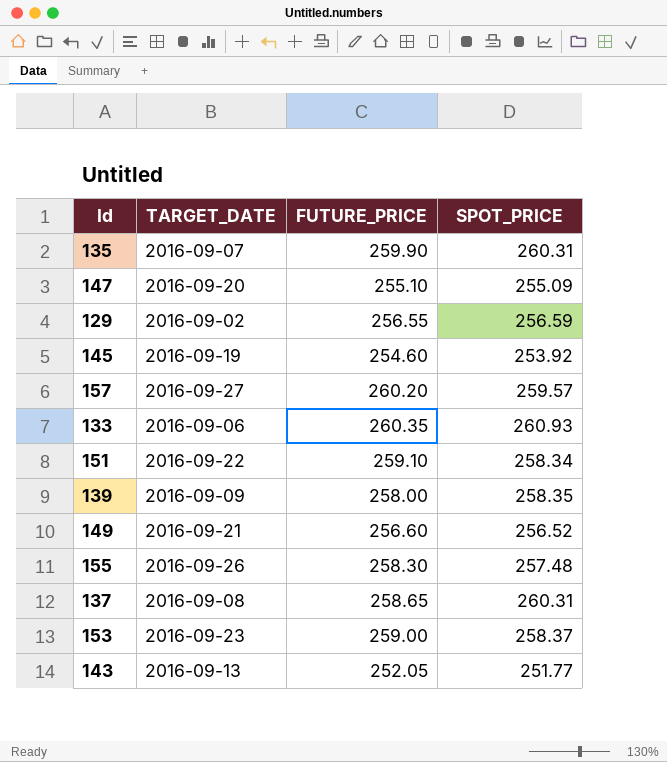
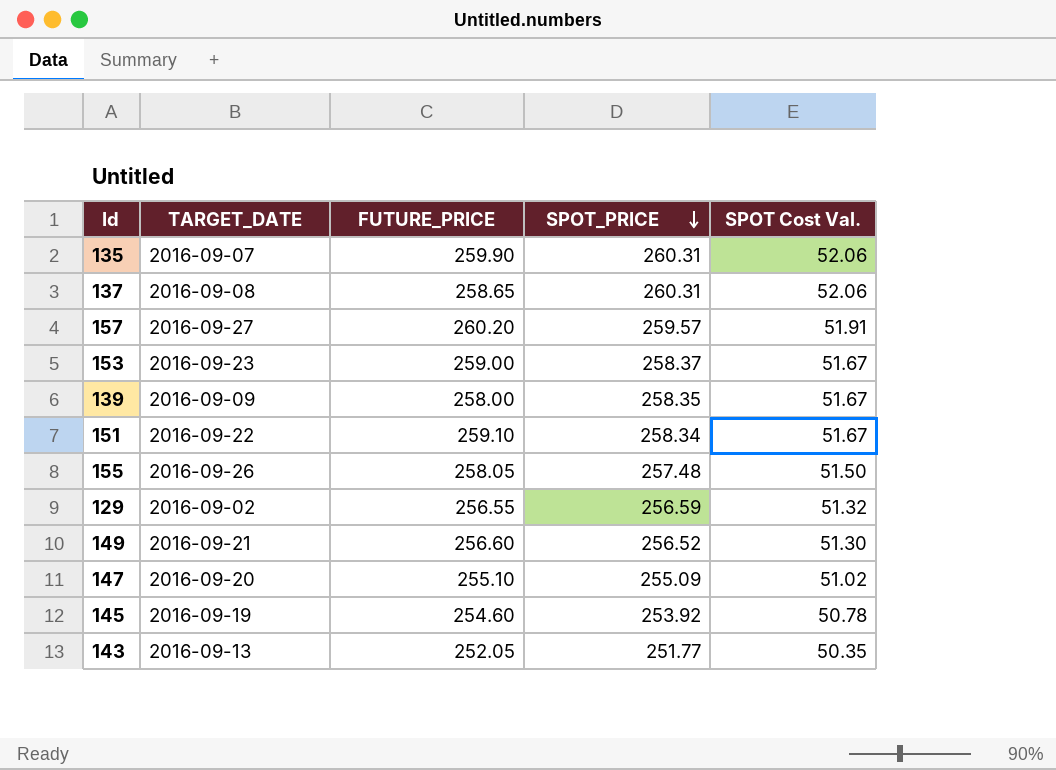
row order: none -> SPOT_PRICE descending
column SPOT Cost Val. | formula: none -> [SPOT_PRICE] * 0.2
row 133: 2016-09-06 | 260.35 | 260.93 -> none
155 | FUTURE_PRICE: 258.30 -> 258.05

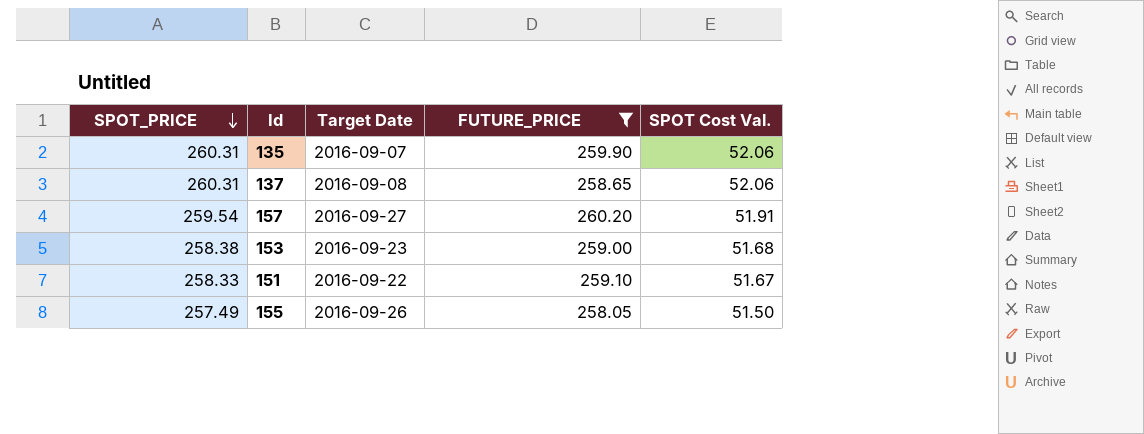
filter: none -> FUTURE_PRICE >= 258.05
column SPOT_PRICE | position: 4 -> 1
column name: TARGET_DATE -> Target Date
157 | SPOT_PRICE: 259.57 -> 259.54
153 | SPOT_PRICE: 258.37 -> 258.38
153 | SPOT Cost Val.: 51.67 -> 51.68
151 | SPOT_PRICE: 258.34 -> 258.33
155 | SPOT_PRICE: 257.48 -> 257.49

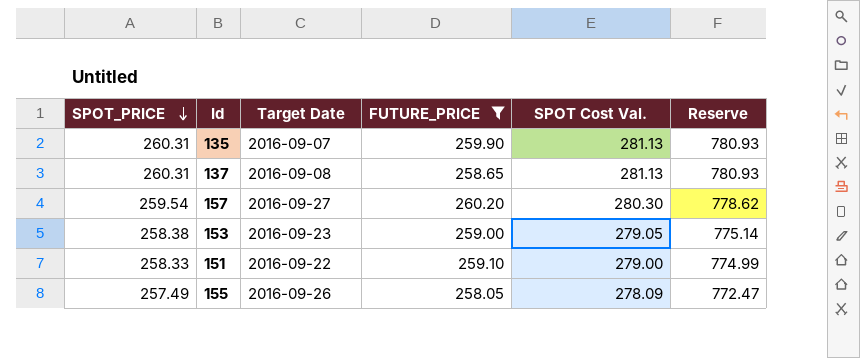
column SPOT Cost Val. | formula: [SPOT_PRICE] * 0.2 -> [SPOT_PRICE] * 1.08
column Reserve | formula: none -> [SPOT_PRICE] * 3

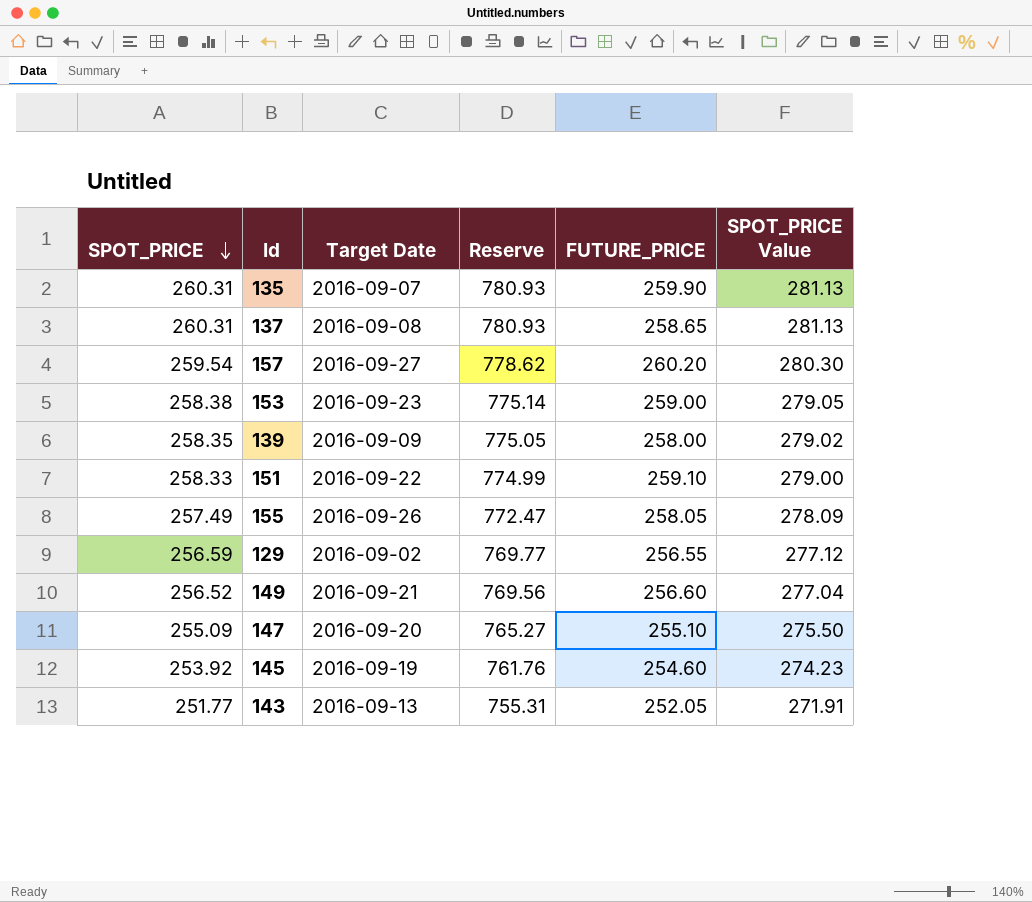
filter: FUTURE_PRICE >= 258.05 -> none
column Reserve | position: 6 -> 4
column name: SPOT Cost Val. -> SPOT_PRICE Value

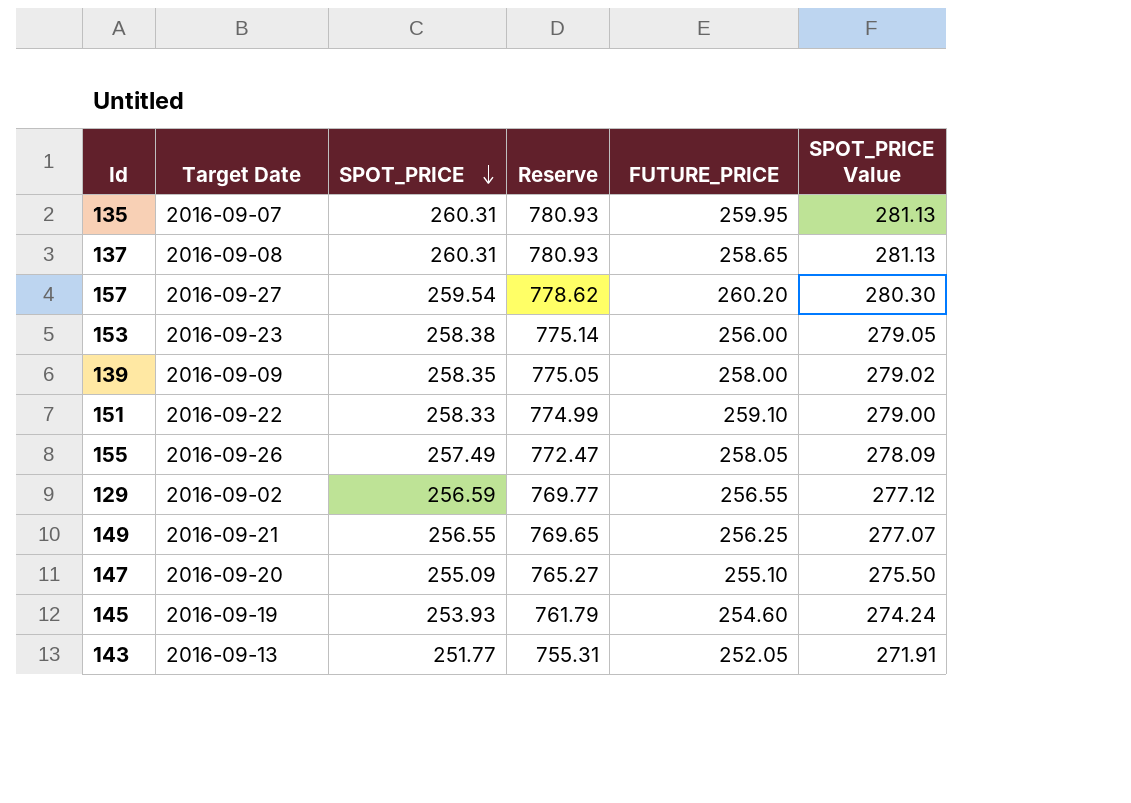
column SPOT_PRICE | position: 1 -> 3
135 | FUTURE_PRICE: 259.90 -> 259.95
153 | FUTURE_PRICE: 259.00 -> 256.00
149 | SPOT_PRICE: 256.52 -> 256.55
149 | Reserve: 769.56 -> 769.65
149 | FUTURE_PRICE: 256.60 -> 256.25
149 | SPOT_PRICE Value: 277.04 -> 277.07
145 | SPOT_PRICE: 253.92 -> 253.93
145 | Reserve: 761.76 -> 761.79
145 | SPOT_PRICE Value: 274.23 -> 274.24

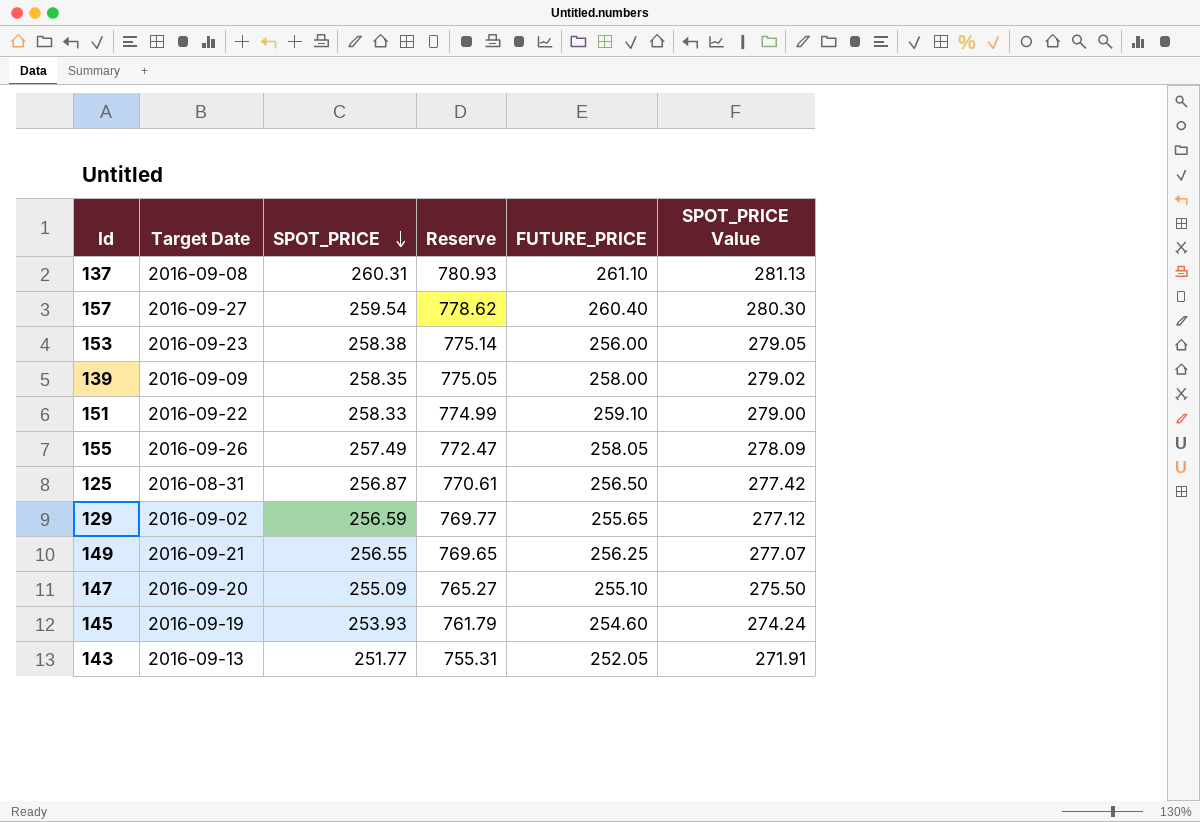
row 135: 2016-09-07 | 260.31 | 780.93 | 259.95 | 281.13 -> none
137 | FUTURE_PRICE: 258.65 -> 261.10
157 | FUTURE_PRICE: 260.20 -> 260.40
row 125: none -> 2016-08-31 | 256.87 | 770.61 | 256.50 | 277.42
129 | FUTURE_PRICE: 256.55 -> 255.65

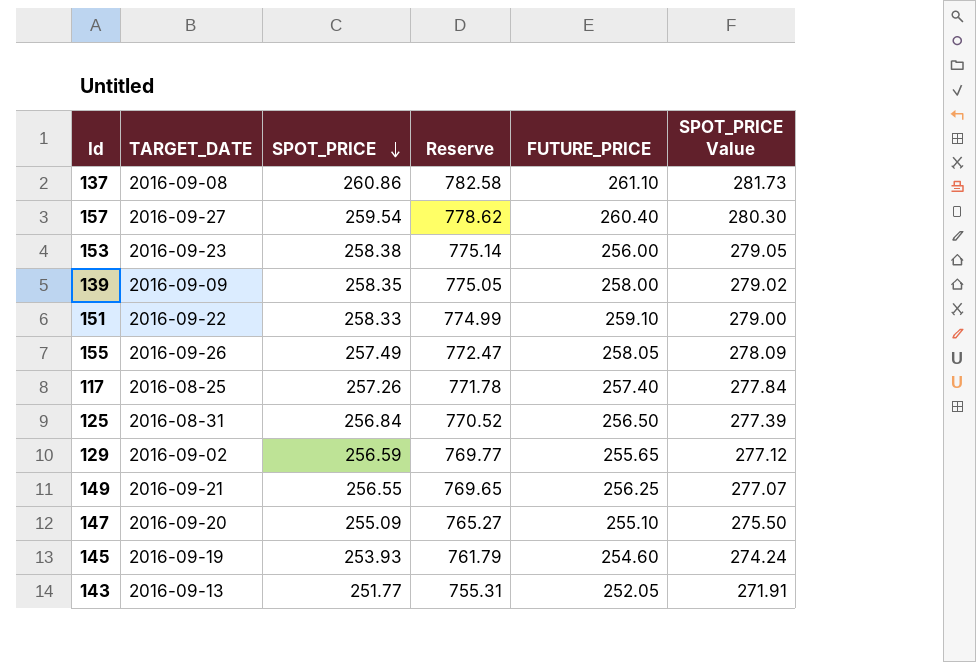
column name: Target Date -> TARGET_DATE
137 | SPOT_PRICE: 260.31 -> 260.86
137 | Reserve: 780.93 -> 782.58
137 | SPOT_PRICE Value: 281.13 -> 281.73
row 117: none -> 2016-08-25 | 257.26 | 771.78 | 257.40 | 277.84
125 | SPOT_PRICE: 256.87 -> 256.84
125 | Reserve: 770.61 -> 770.52
125 | SPOT_PRICE Value: 277.42 -> 277.39

